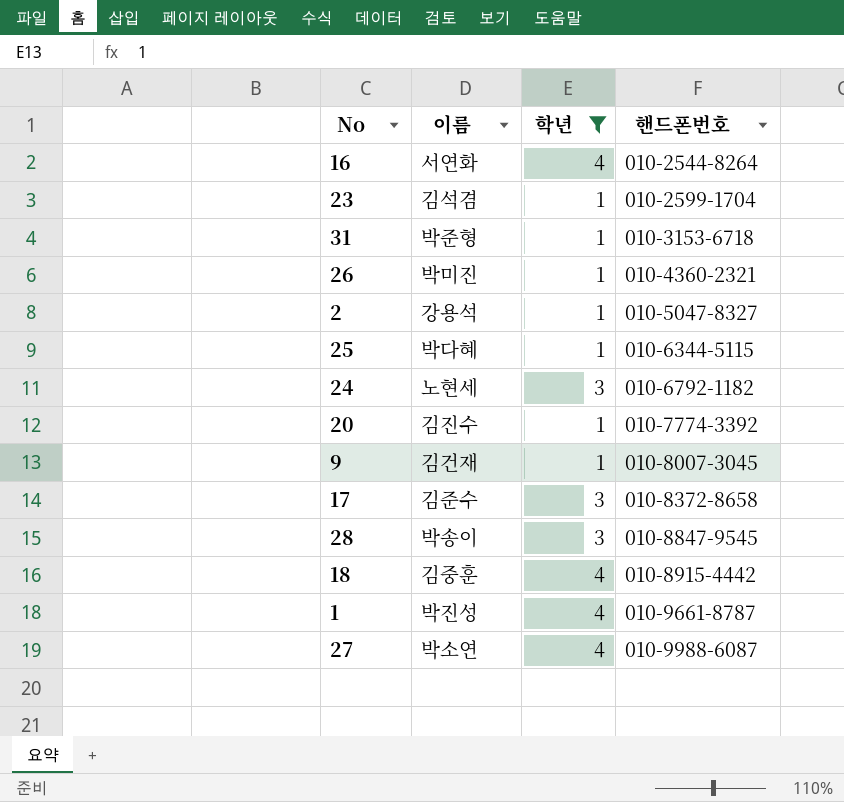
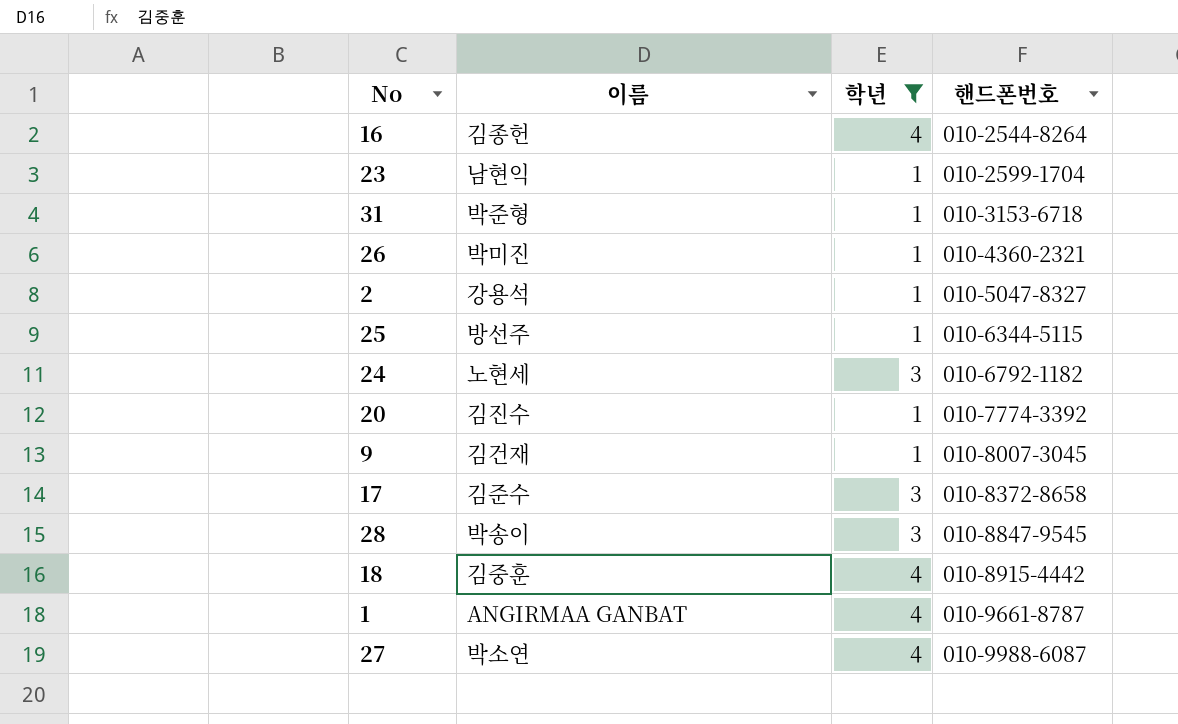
16 | 이름: 서연화 -> 김종헌
23 | 이름: 김석겸 -> 남현익
25 | 이름: 박다혜 -> 방선주
1 | 이름: 박진성 -> ANGIRMAA GANBAT

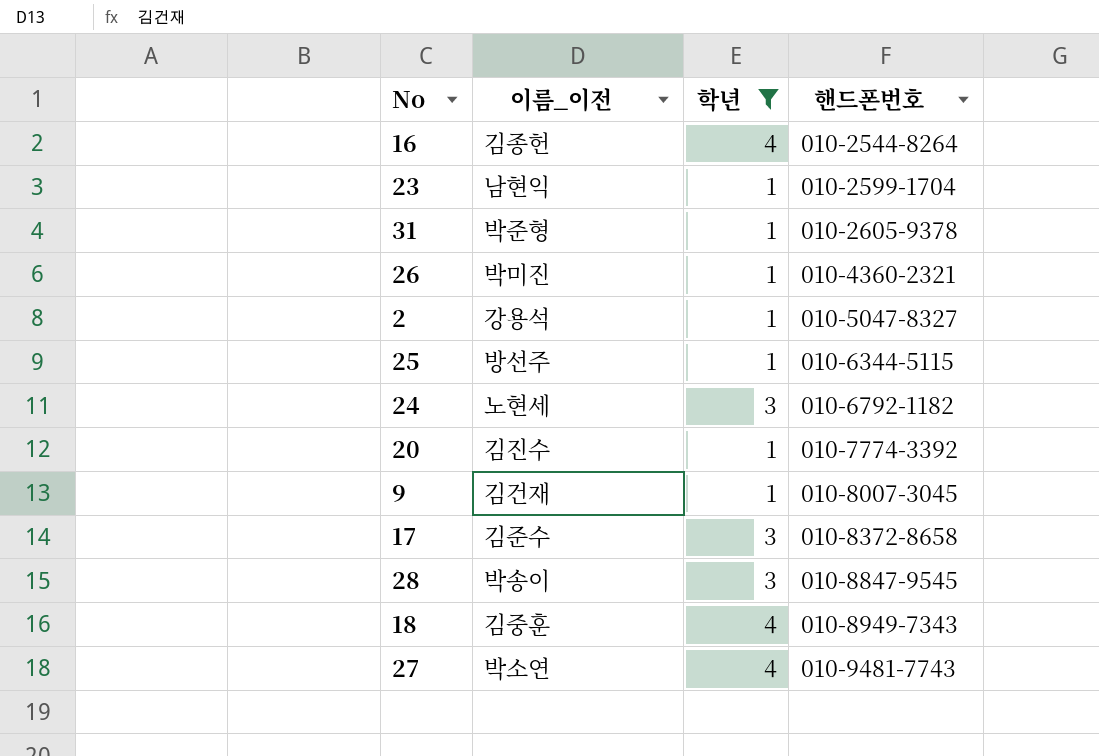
column name: 이름 -> 이름_이전
row 1: ANGIRMAA GANBAT | 4 | 010-9661-8787 -> none
31 | 핸드폰번호: 010-3153-6718 -> 010-2605-9378
18 | 핸드폰번호: 010-8915-4442 -> 010-8949-7343
27 | 핸드폰번호: 010-9988-6087 -> 010-9481-7743

